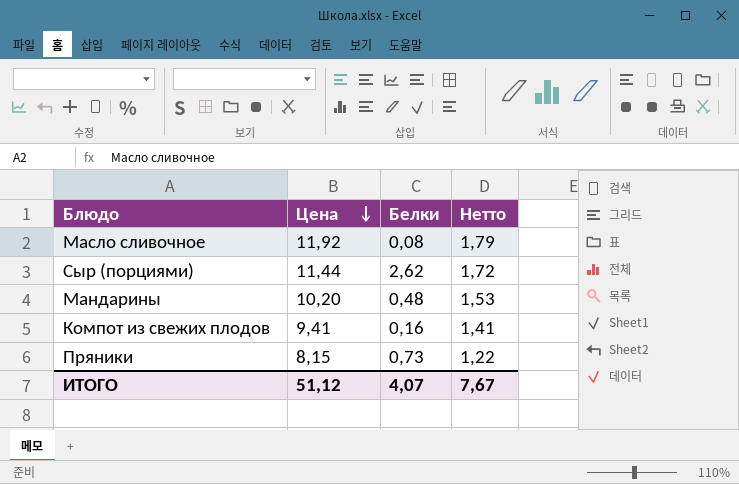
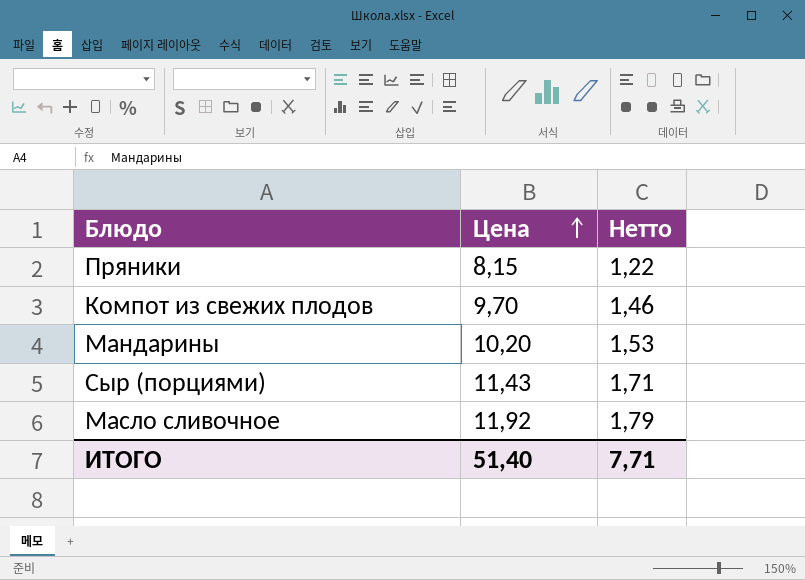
row order: Цена descending -> Цена ascending
column Белки | position: 3 -> none
Компот из свежих плодов | Цена: 9,41 -> 9,70
Компот из свежих плодов | Нетто: 1,41 -> 1,46
Сыр (порциями) | Цена: 11,44 -> 11,43
Сыр (порциями) | Нетто: 1,72 -> 1,71
ИТОГО | Цена: 51,12 -> 51,40
ИТОГО | Нетто: 7,67 -> 7,71

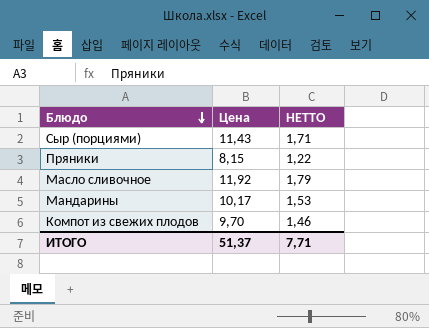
row order: Цена ascending -> Блюдо descending
column name: Нетто -> НЕТТО
Мандарины | Цена: 10,20 -> 10,17
ИТОГО | Цена: 51,40 -> 51,37

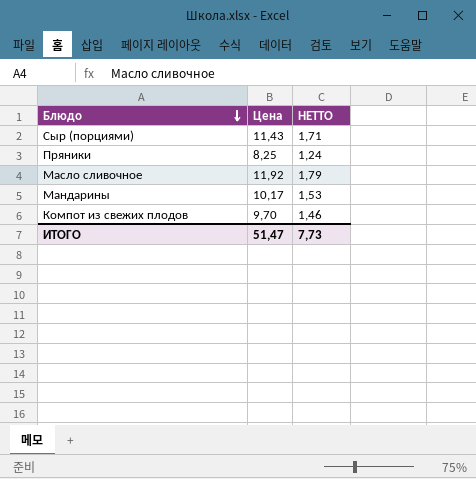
Пряники | Цена: 8,15 -> 8,25
Пряники | НЕТТО: 1,22 -> 1,24
ИТОГО | Цена: 51,37 -> 51,47
ИТОГО | НЕТТО: 7,71 -> 7,73

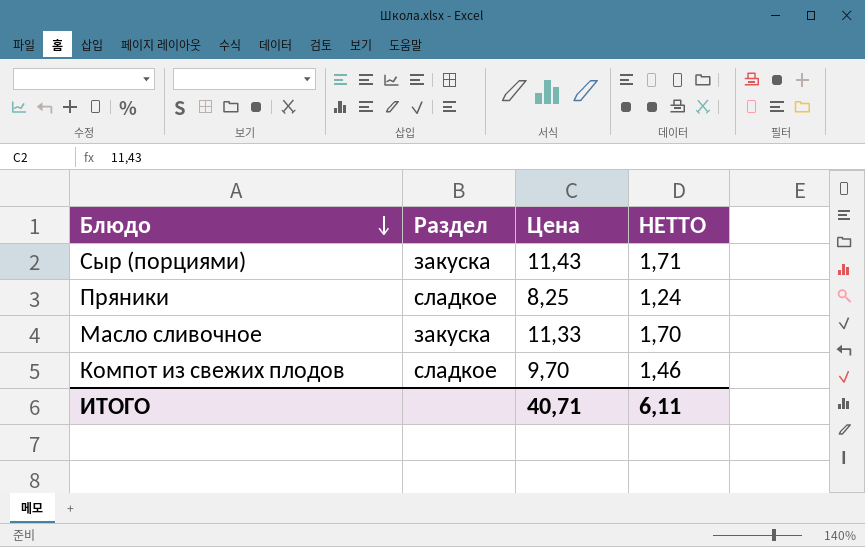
column Раздел | position: none -> 2
row Мандарины: 10,17 | 1,53 -> none
Масло сливочное | Цена: 11,92 -> 11,33
Масло сливочное | НЕТТО: 1,79 -> 1,70
ИТОГО | Цена: 51,47 -> 40,71
ИТОГО | НЕТТО: 7,73 -> 6,11

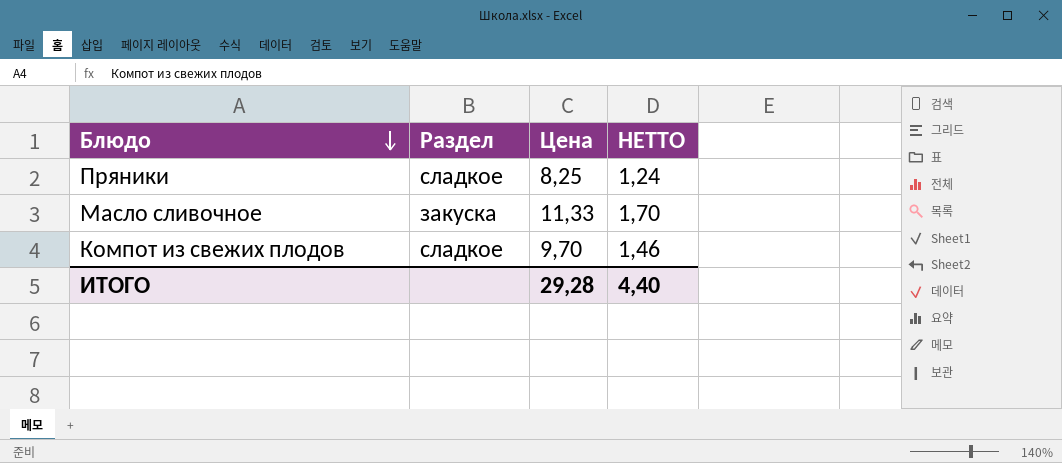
row Сыр (порциями): закуска | 11,43 | 1,71 -> none
ИТОГО | Цена: 40,71 -> 29,28
ИТОГО | НЕТТО: 6,11 -> 4,40

